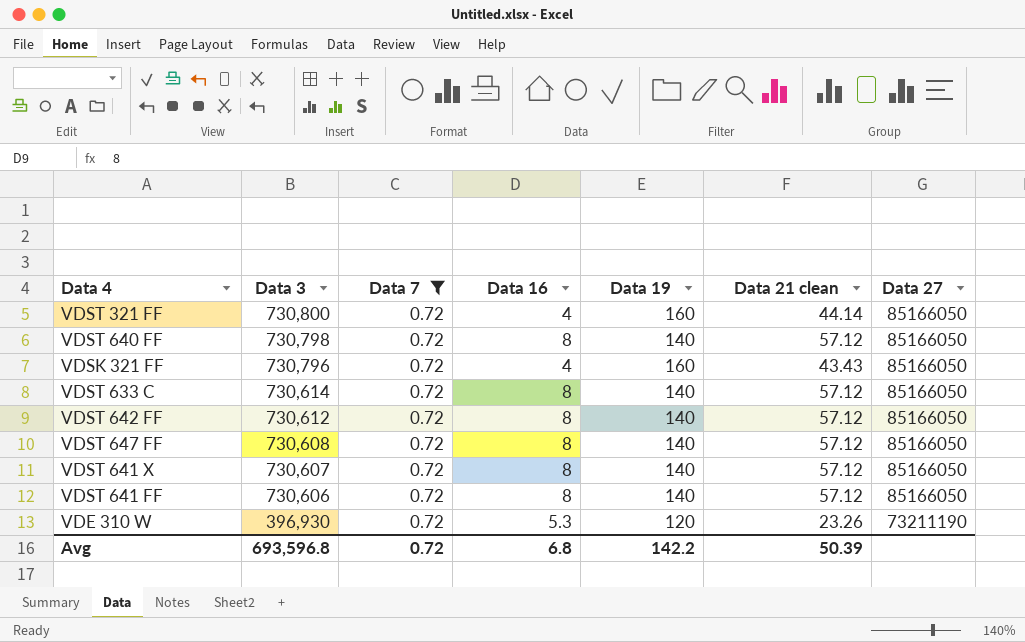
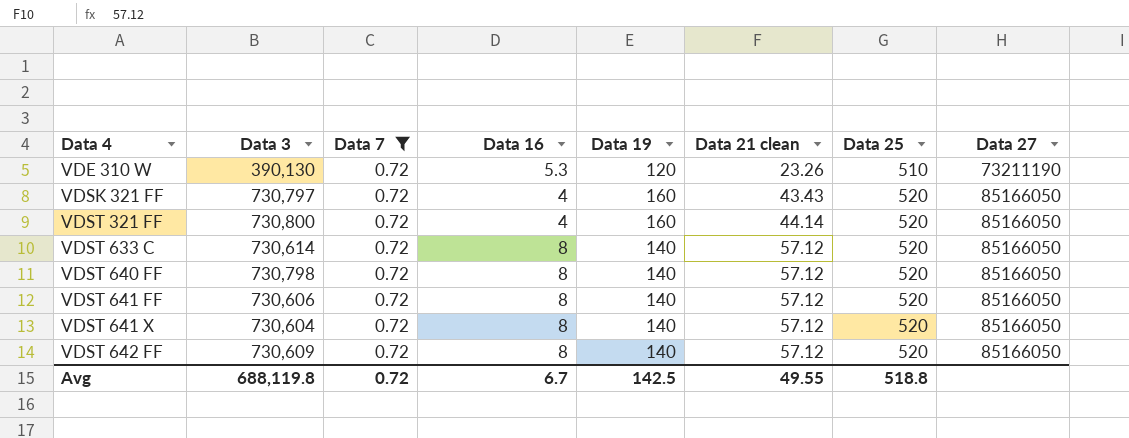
row order: Data 3 descending -> Data 4 ascending
column Data 25 | position: none -> 7
row VDST 647 FF: 730,608 | 0.72 | 8 | 140 | 57.12 | 85166050 -> none
VDE 310 W | Data 3: 396,930 -> 390,130
VDSK 321 FF | Data 3: 730,796 -> 730,797
VDST 641 X | Data 3: 730,607 -> 730,604
VDST 642 FF | Data 3: 730,612 -> 730,609
Avg | Data 3: 693,596.8 -> 688,119.8
Avg | Data 16: 6.8 -> 6.7
Avg | Data 19: 142.2 -> 142.5
Avg | Data 21 clean: 50.39 -> 49.55

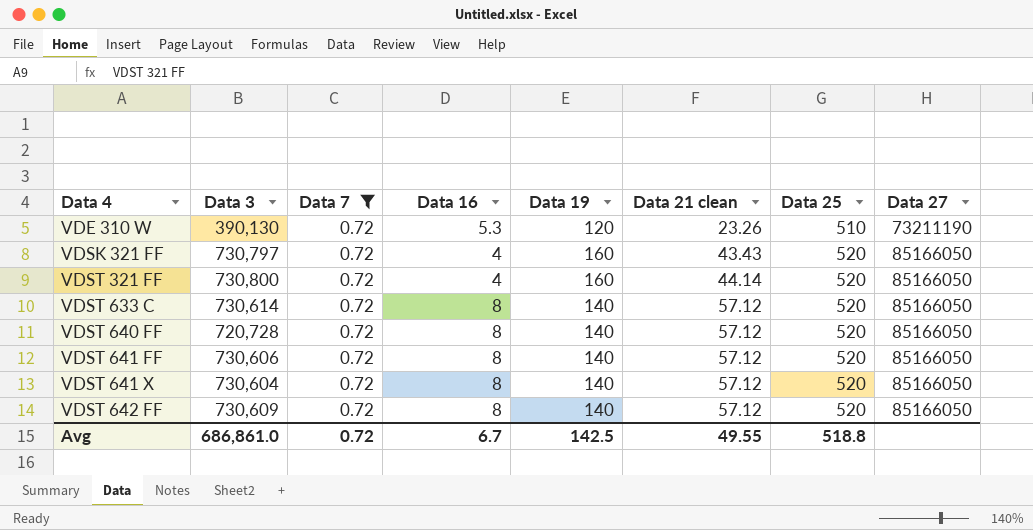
VDST 640 FF | Data 3: 730,798 -> 720,728
Avg | Data 3: 688,119.8 -> 686,861.0

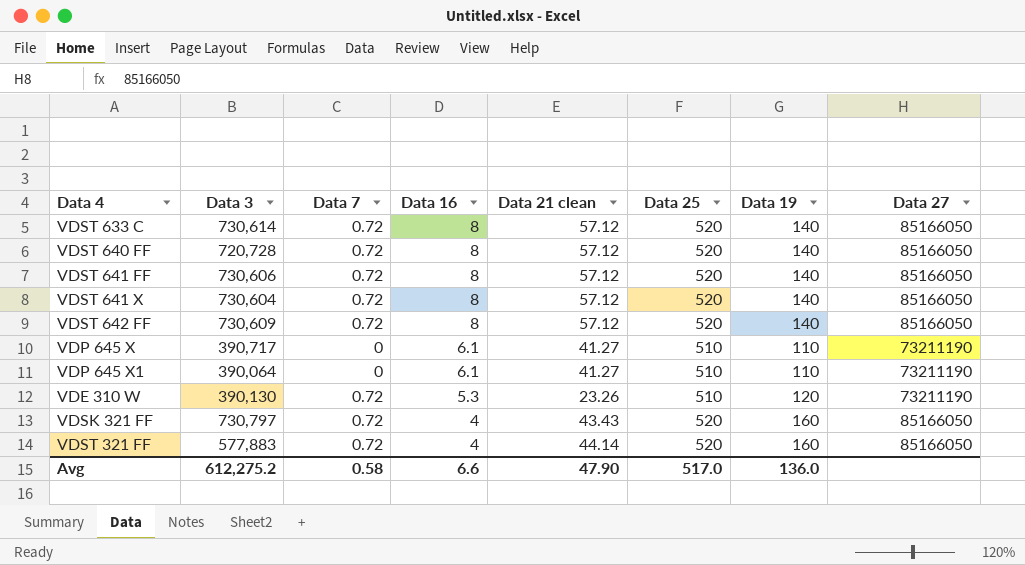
filter: Data 7 = 0.72 -> none
row order: Data 4 ascending -> Data 16 descending
column Data 19 | position: 5 -> 7
VDST 321 FF | Data 3: 730,800 -> 577,883
Avg | Data 3: 686,861.0 -> 612,275.2
Avg | Data 7: 0.72 -> 0.58
Avg | Data 16: 6.7 -> 6.6
Avg | Data 21 clean: 49.55 -> 47.90
Avg | Data 25: 518.8 -> 517.0
Avg | Data 19: 142.5 -> 136.0

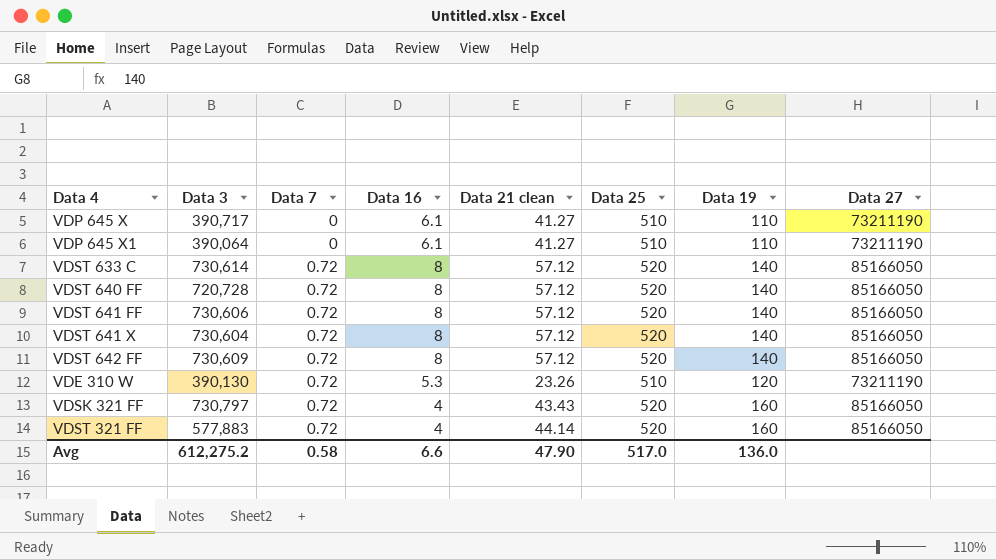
row order: Data 16 descending -> Data 7 ascending

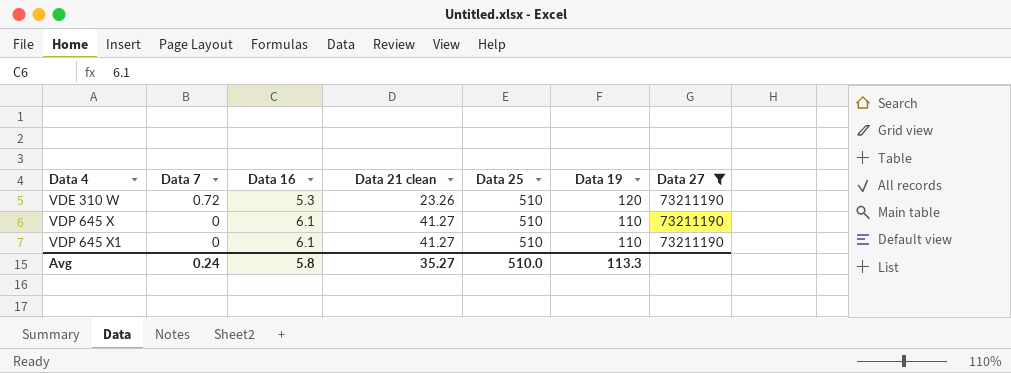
filter: none -> Data 27 = 73211190
row order: Data 7 ascending -> Data 4 ascending
column Data 3 | position: 2 -> none
Avg | Data 7: 0.58 -> 0.24
Avg | Data 16: 6.6 -> 5.8
Avg | Data 21 clean: 47.90 -> 35.27
Avg | Data 25: 517.0 -> 510.0
Avg | Data 19: 136.0 -> 113.3

